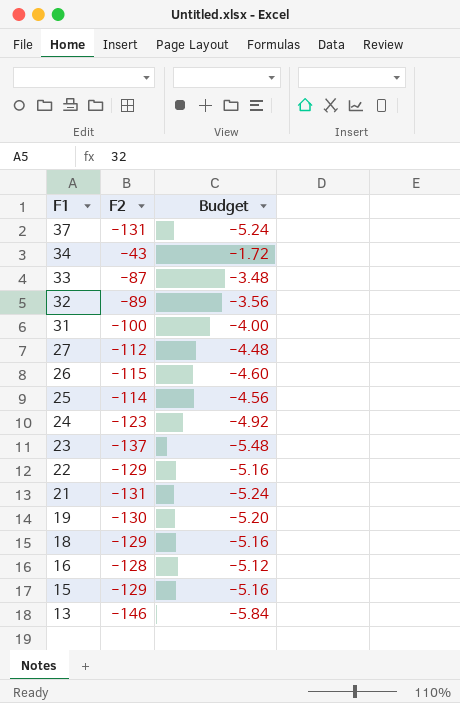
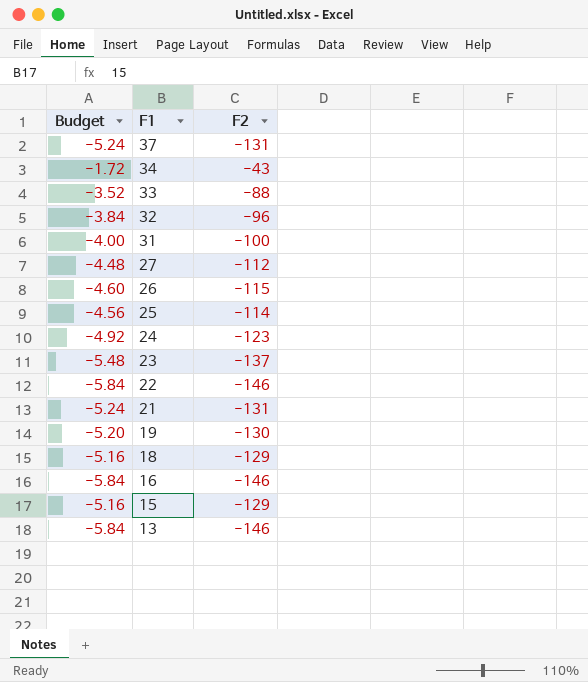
column Budget | position: 3 -> 1
33 | Budget: -3.48 -> -3.52
33 | F2: -87 -> -88
32 | Budget: -3.56 -> -3.84
32 | F2: -89 -> -96
22 | Budget: -5.16 -> -5.84
22 | F2: -129 -> -146
16 | Budget: -5.12 -> -5.84
16 | F2: -128 -> -146

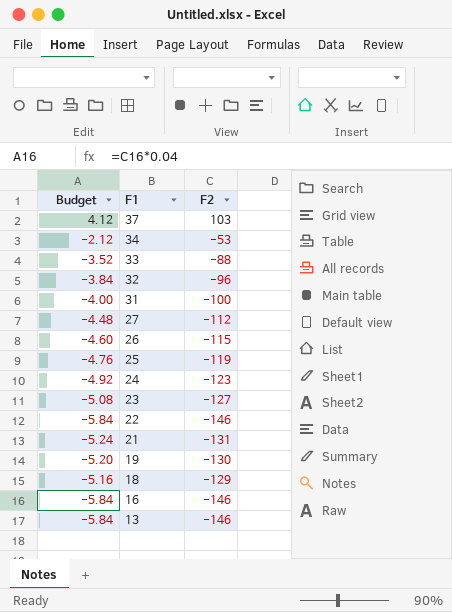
row 15: -5.16 | -129 -> none
37 | Budget: -5.24 -> 4.12
37 | F2: -131 -> 103
34 | Budget: -1.72 -> -2.12
34 | F2: -43 -> -53
25 | Budget: -4.56 -> -4.76
25 | F2: -114 -> -119
23 | Budget: -5.48 -> -5.08
23 | F2: -137 -> -127

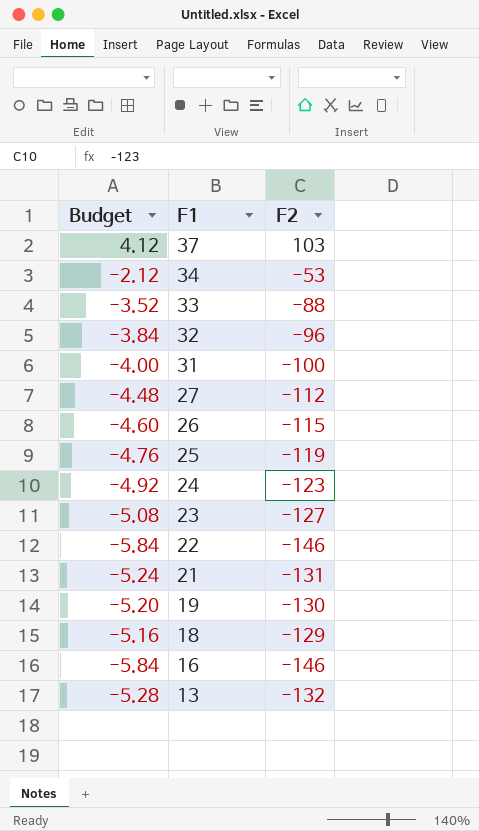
13 | Budget: -5.84 -> -5.28
13 | F2: -146 -> -132

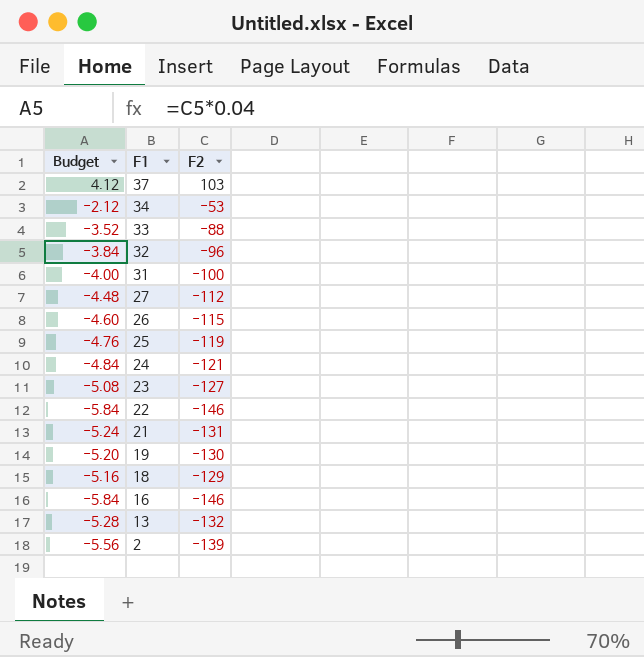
24 | Budget: -4.92 -> -4.84
24 | F2: -123 -> -121
row 2: none -> -5.56 | -139

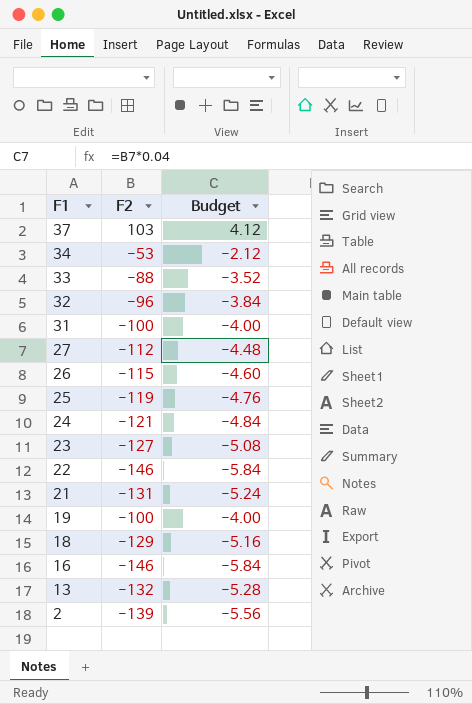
column Budget | position: 1 -> 3
19 | F2: -130 -> -100
19 | Budget: -5.20 -> -4.00

